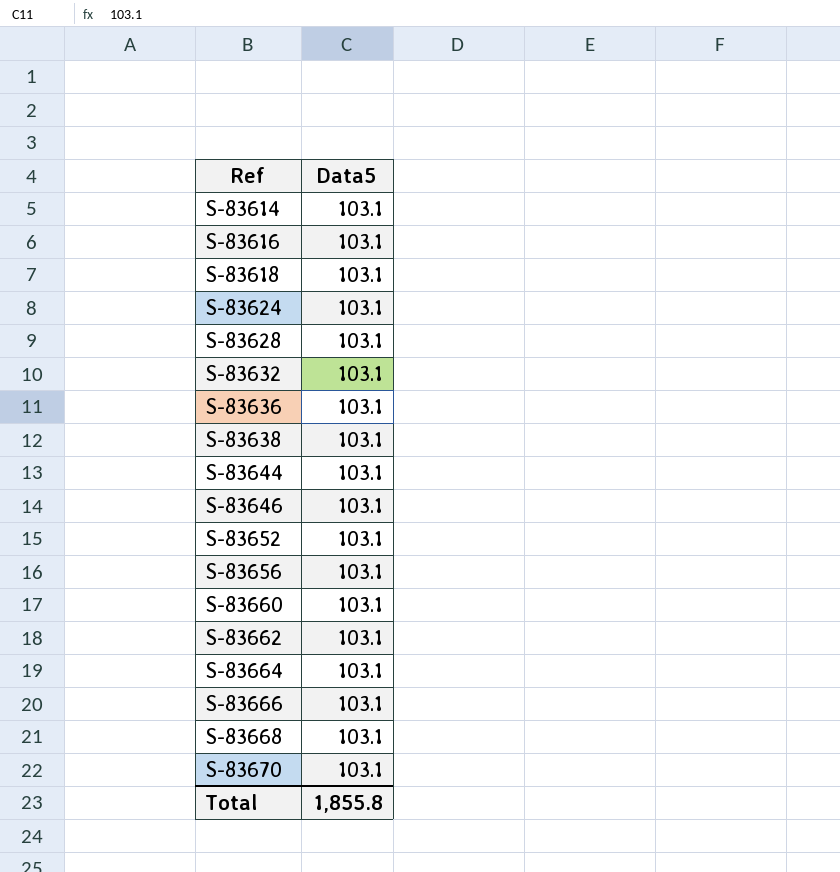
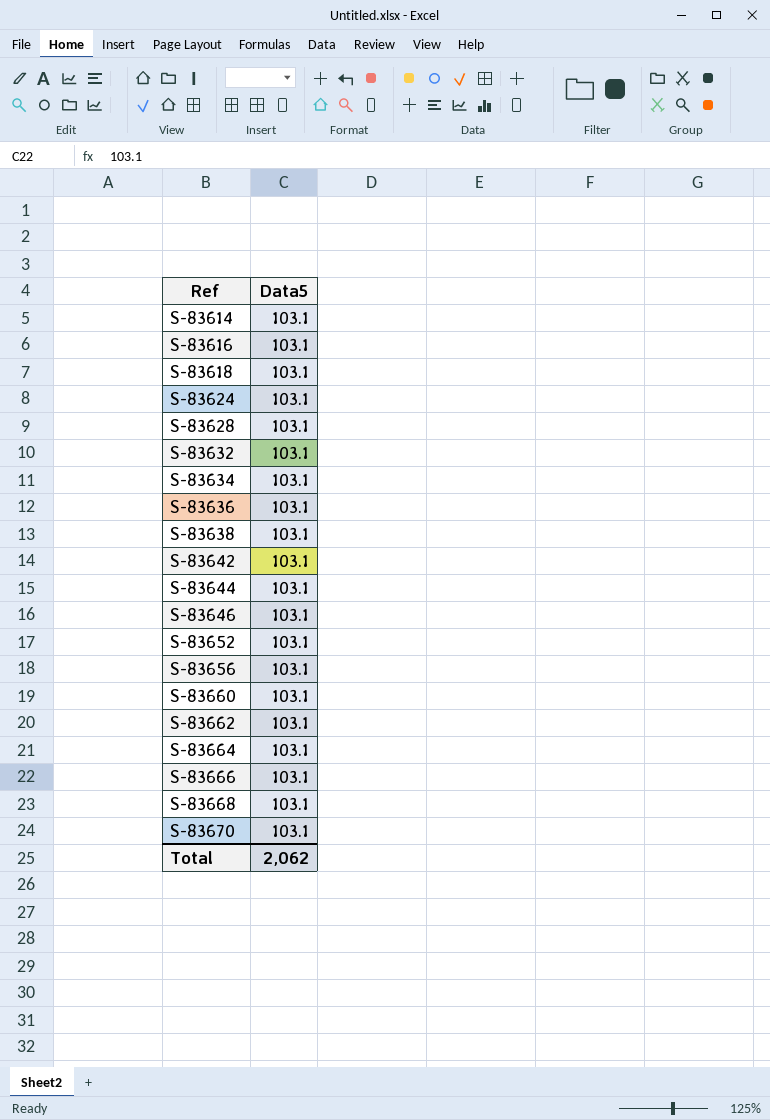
row S-83634: none -> 103.1
row S-83642: none -> 103.1
Total | Data5: 1,855.8 -> 2,062

